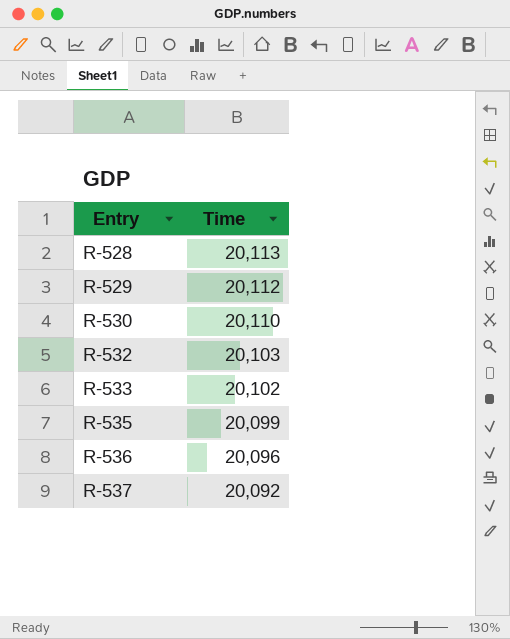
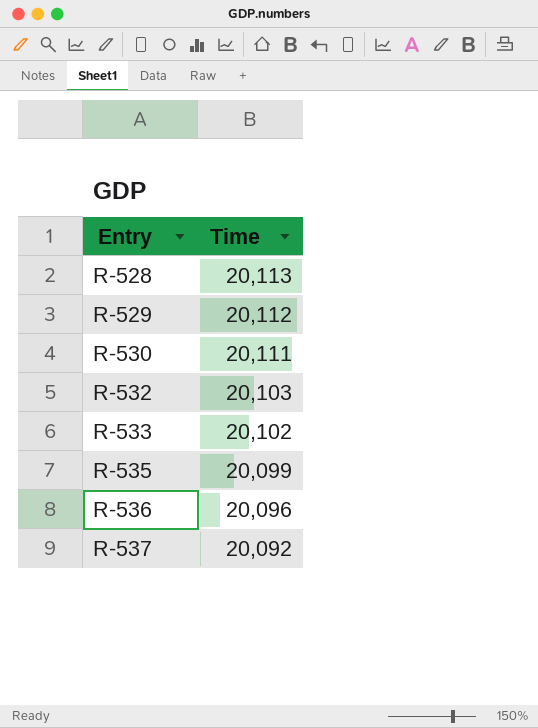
R-530 | Time: 20,110 -> 20,111

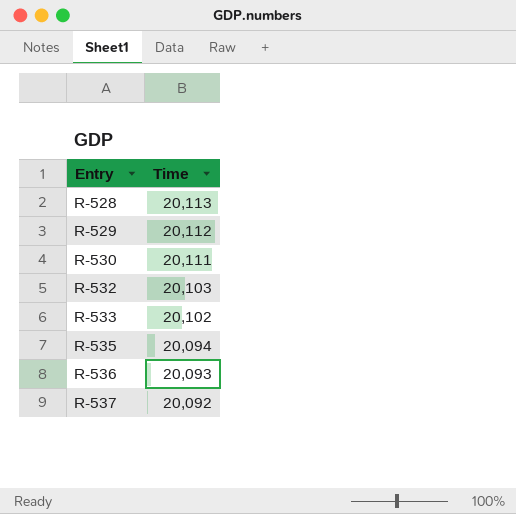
R-535 | Time: 20,099 -> 20,094
R-536 | Time: 20,096 -> 20,093

